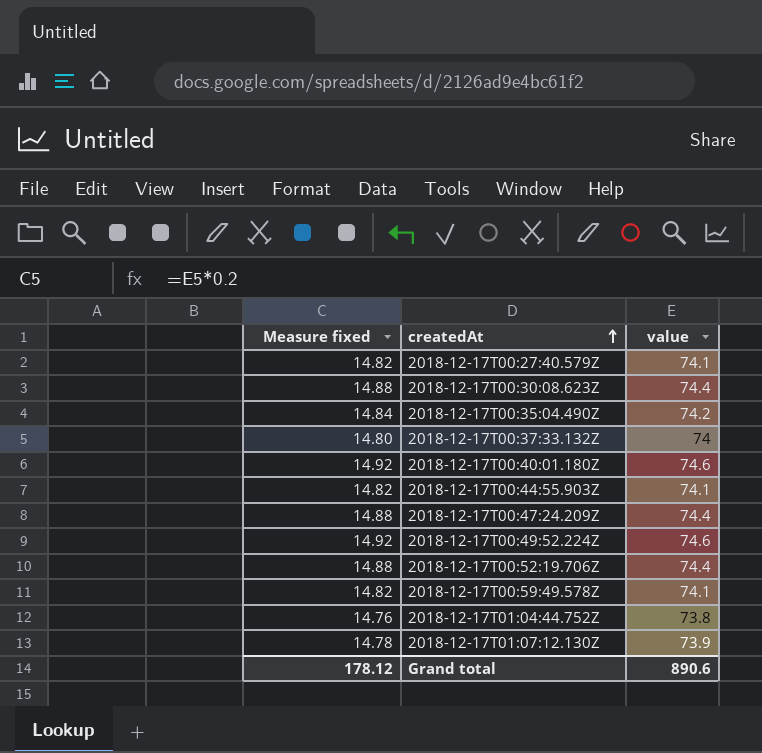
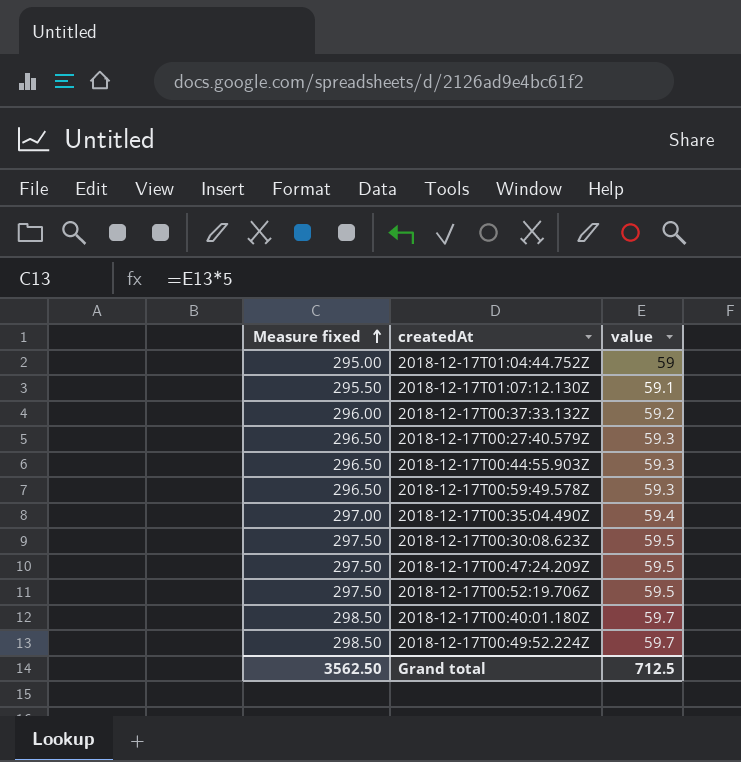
row order: createdAt ascending -> Measure fixed ascending
column Measure fixed | formula: [value] * 0.2 -> [value] * 5
2018-12-17T01:04:44.752Z | value: 73.8 -> 59
2018-12-17T01:07:12.130Z | value: 73.9 -> 59.1
2018-12-17T00:37:33.132Z | value: 74 -> 59.2
2018-12-17T00:27:40.579Z | value: 74.1 -> 59.3
2018-12-17T00:44:55.903Z | value: 74.1 -> 59.3
2018-12-17T00:59:49.578Z | value: 74.1 -> 59.3
2018-12-17T00:35:04.490Z | value: 74.2 -> 59.4
2018-12-17T00:30:08.623Z | value: 74.4 -> 59.5
2018-12-17T00:47:24.209Z | value: 74.4 -> 59.5
2018-12-17T00:52:19.706Z | value: 74.4 -> 59.5
2018-12-17T00:40:01.180Z | value: 74.6 -> 59.7
2018-12-17T00:49:52.224Z | value: 74.6 -> 59.7
Grand total | Measure fixed: 178.12 -> 3562.50
Grand total | value: 890.6 -> 712.5

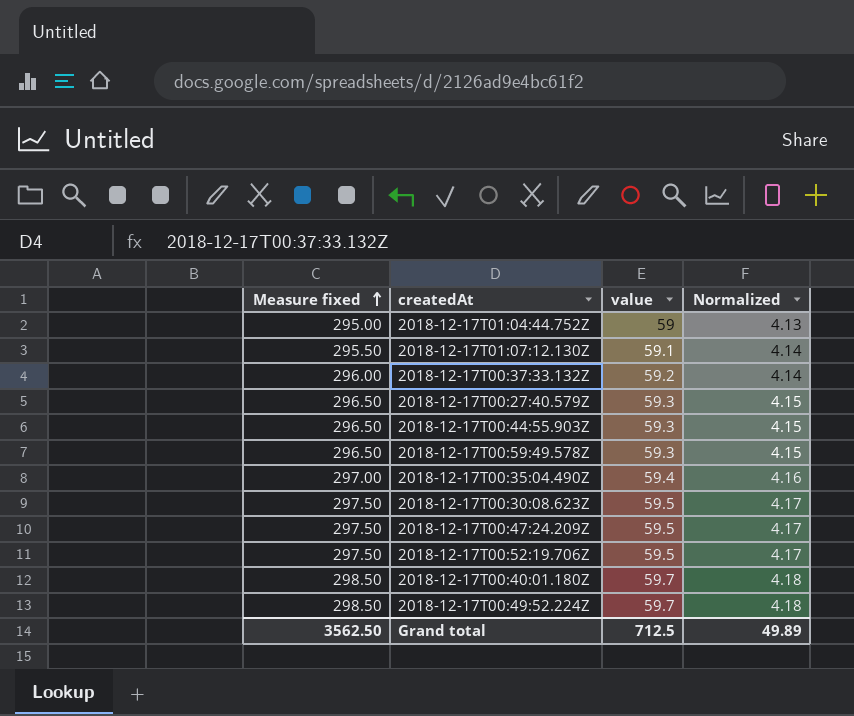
column Normalized | formula: none -> [value] * 0.07

